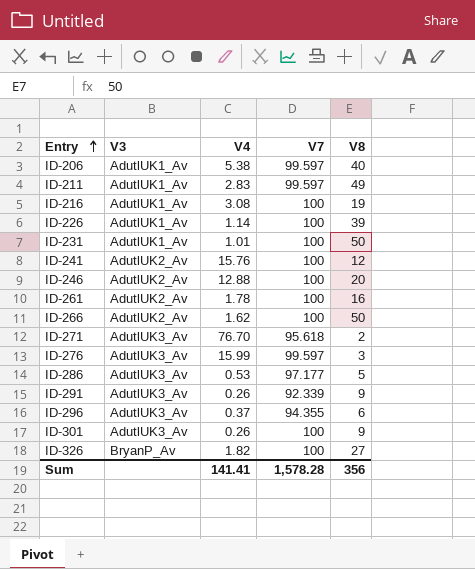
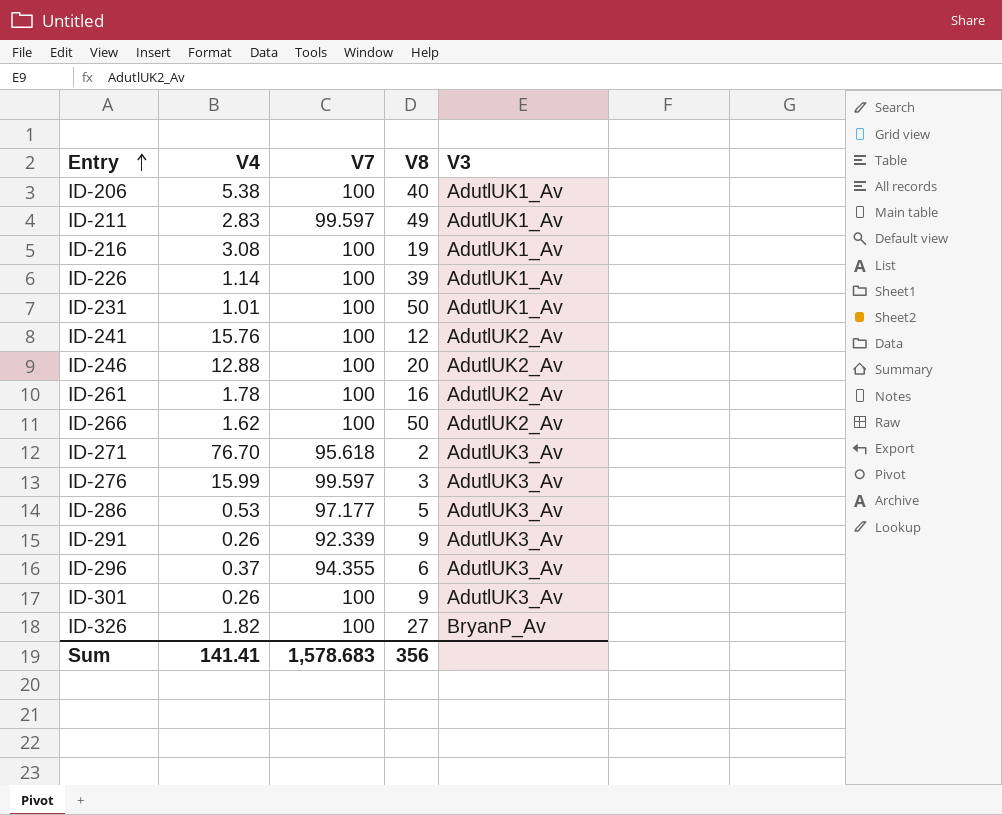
column V3 | position: 2 -> 5
ID-206 | V7: 99.597 -> 100
Sum | V7: 1,578.28 -> 1,578.683

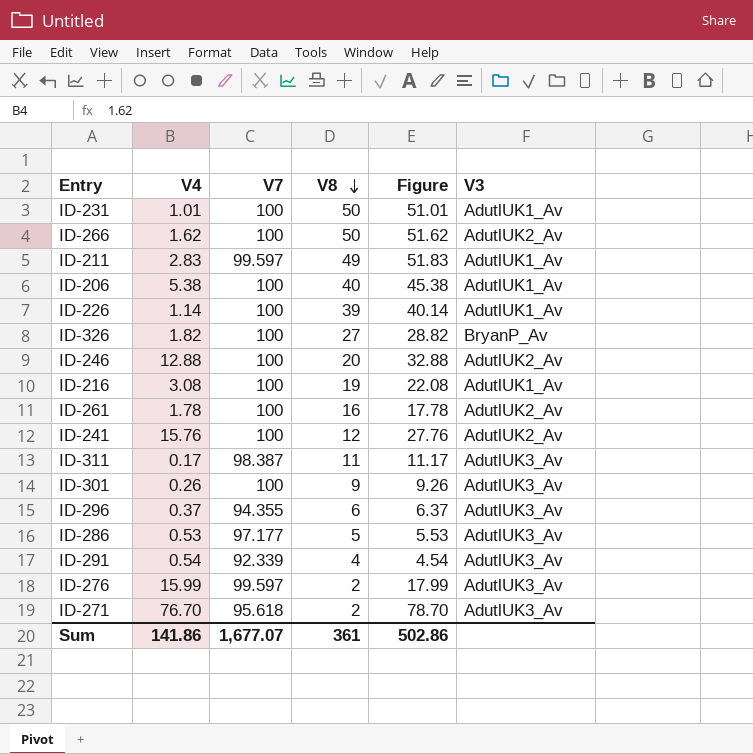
row order: Entry ascending -> V8 descending
column Figure | formula: none -> [V4] + [V8]
row ID-311: none -> 0.17 | 98.387 | 11 | 11.17 | AdutlUK3_Av
ID-291 | V4: 0.26 -> 0.54
ID-291 | V8: 9 -> 4
ID-276 | V8: 3 -> 2
Sum | V4: 141.41 -> 141.86
Sum | V7: 1,578.683 -> 1,677.07
Sum | V8: 356 -> 361

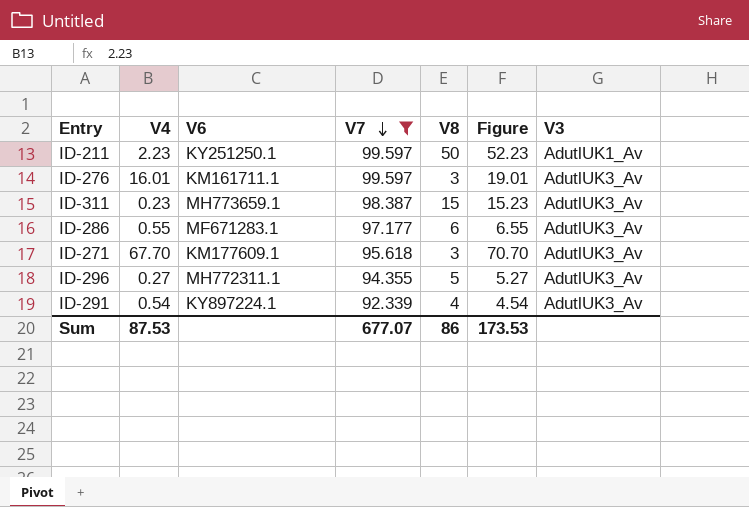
filter: none -> V7 != 100
row order: V8 descending -> V7 descending
column V6 | position: none -> 3
ID-211 | V4: 2.83 -> 2.23
ID-211 | V8: 49 -> 50
ID-211 | Figure: 51.83 -> 52.23
ID-276 | V4: 15.99 -> 16.01
ID-276 | V8: 2 -> 3
ID-276 | Figure: 17.99 -> 19.01
ID-311 | V4: 0.17 -> 0.23
ID-311 | V8: 11 -> 15
ID-311 | Figure: 11.17 -> 15.23
ID-286 | V4: 0.53 -> 0.55
ID-286 | V8: 5 -> 6
ID-286 | Figure: 5.53 -> 6.55
ID-271 | V4: 76.70 -> 67.70
ID-271 | V8: 2 -> 3
ID-271 | Figure: 78.70 -> 70.70
ID-296 | V4: 0.37 -> 0.27
ID-296 | V8: 6 -> 5
ID-296 | Figure: 6.37 -> 5.27
Sum | V4: 141.86 -> 87.53
Sum | V7: 1,677.07 -> 677.07
Sum | V8: 361 -> 86
Sum | Figure: 502.86 -> 173.53

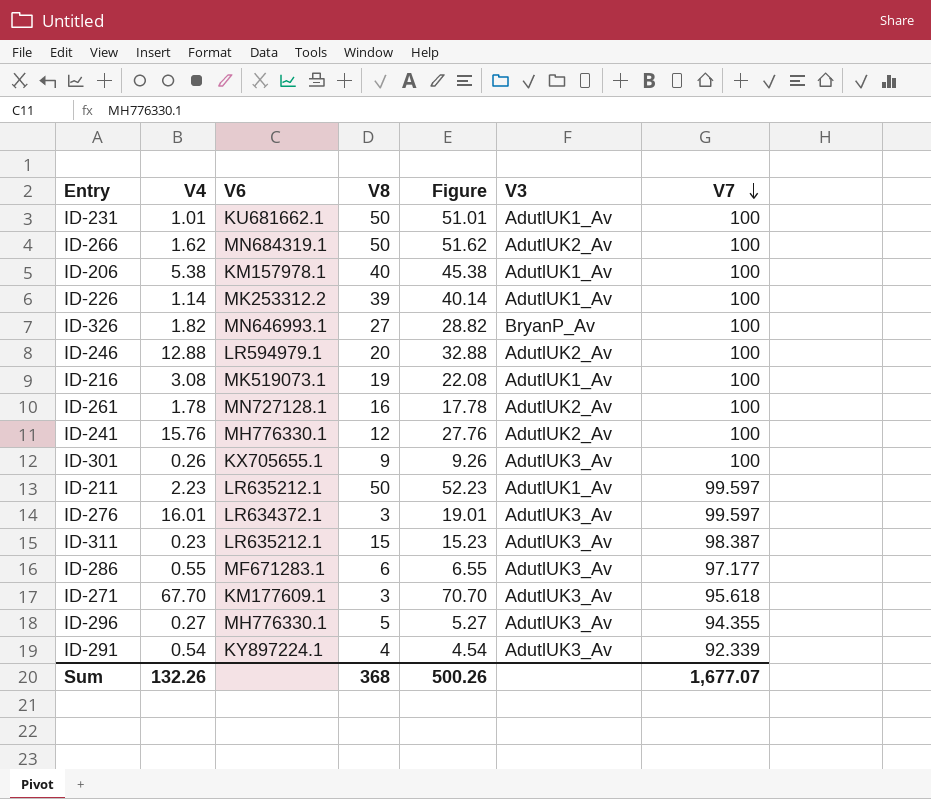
filter: V7 != 100 -> none
column V7 | position: 4 -> 7
ID-211 | V6: KY251250.1 -> LR635212.1
ID-276 | V6: KM161711.1 -> LR634372.1
ID-311 | V6: MH773659.1 -> LR635212.1
ID-296 | V6: MH772311.1 -> MH776330.1
Sum | V4: 87.53 -> 132.26
Sum | V8: 86 -> 368
Sum | Figure: 173.53 -> 500.26
Sum | V7: 677.07 -> 1,677.07

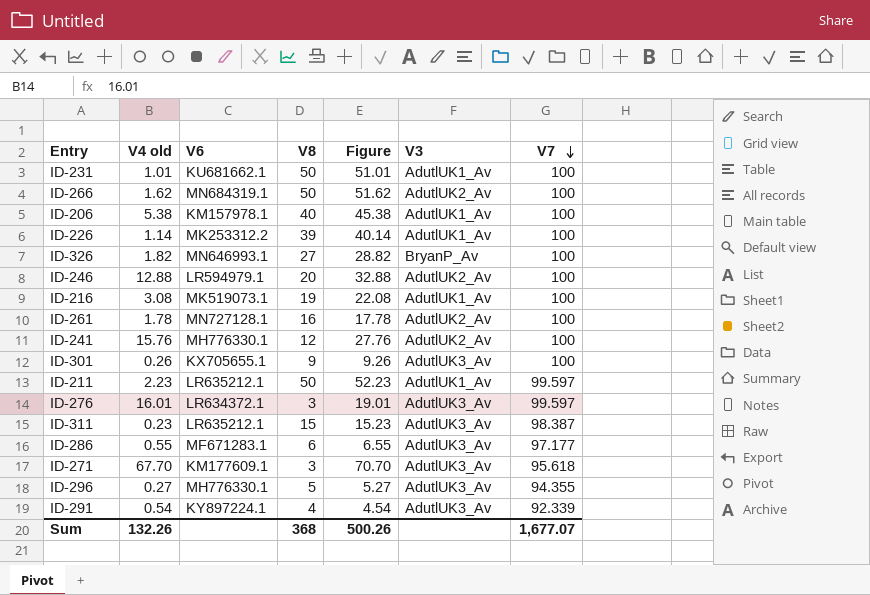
column name: V4 -> V4 old

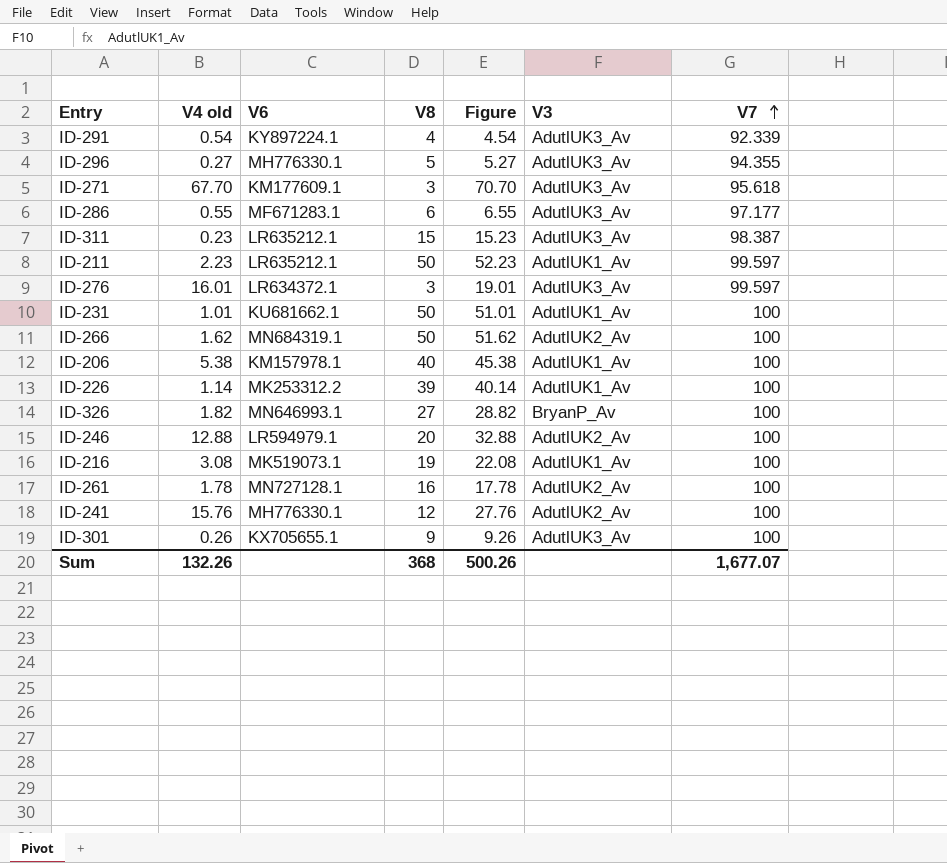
row order: V7 descending -> V7 ascending

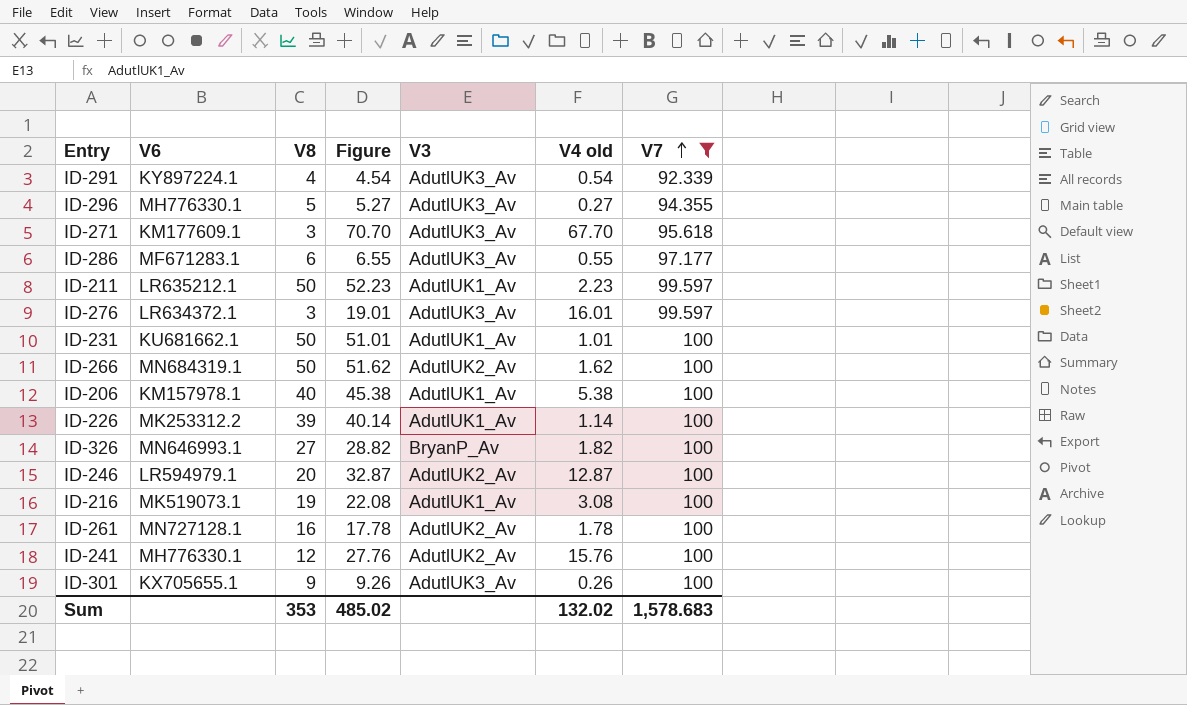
filter: none -> V7 != 98.387
column V4 old | position: 2 -> 6
ID-246 | Figure: 32.88 -> 32.87
ID-246 | V4 old: 12.88 -> 12.87
Sum | V8: 368 -> 353
Sum | Figure: 500.26 -> 485.02
Sum | V4 old: 132.26 -> 132.02
Sum | V7: 1,677.07 -> 1,578.683

